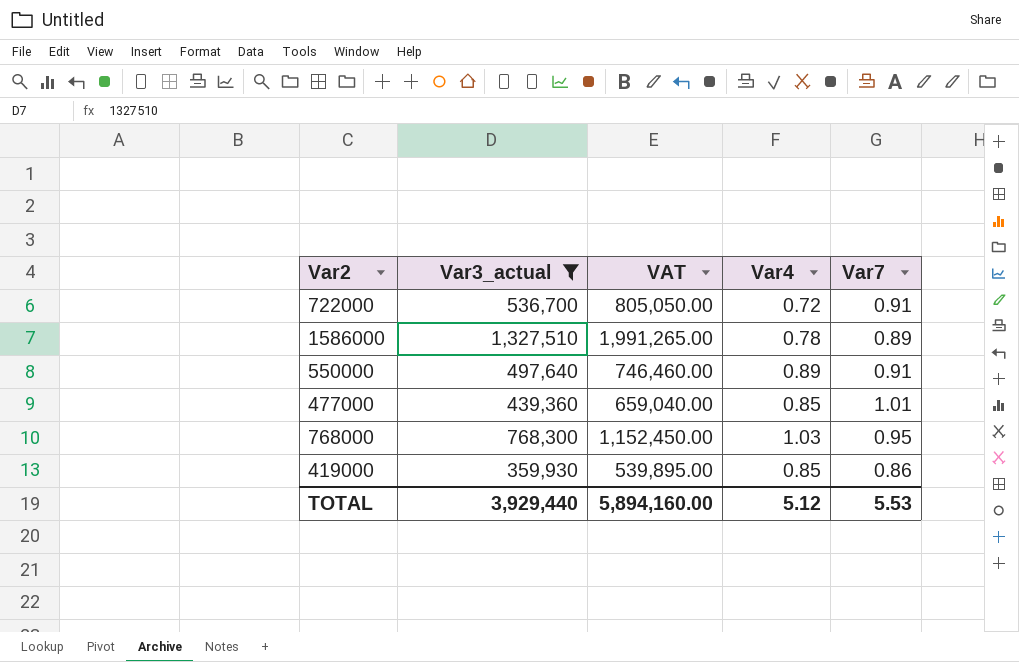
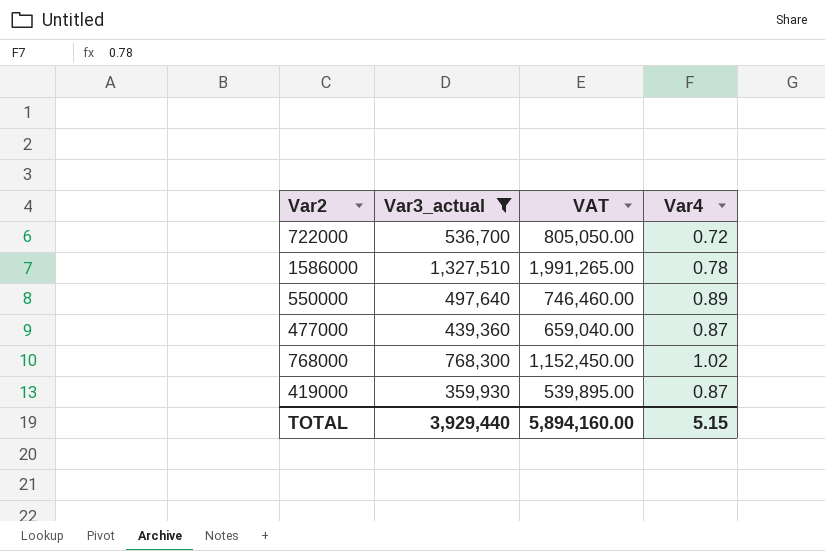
column Var7 | position: 5 -> none
477000 | Var4: 0.85 -> 0.87
768000 | Var4: 1.03 -> 1.02
419000 | Var4: 0.85 -> 0.87
TOTAL | Var4: 5.12 -> 5.15

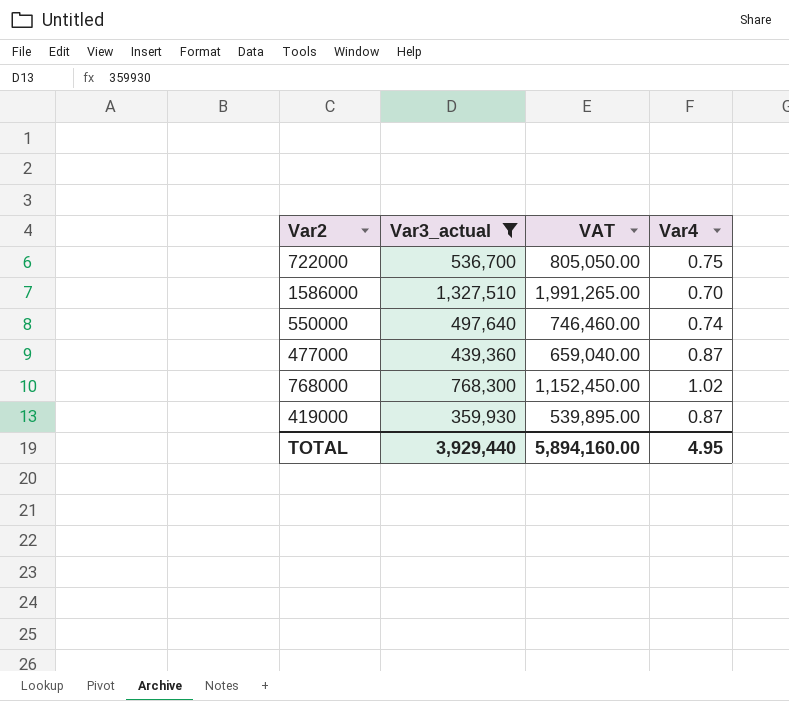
722000 | Var4: 0.72 -> 0.75
1586000 | Var4: 0.78 -> 0.70
550000 | Var4: 0.89 -> 0.74
TOTAL | Var4: 5.15 -> 4.95

